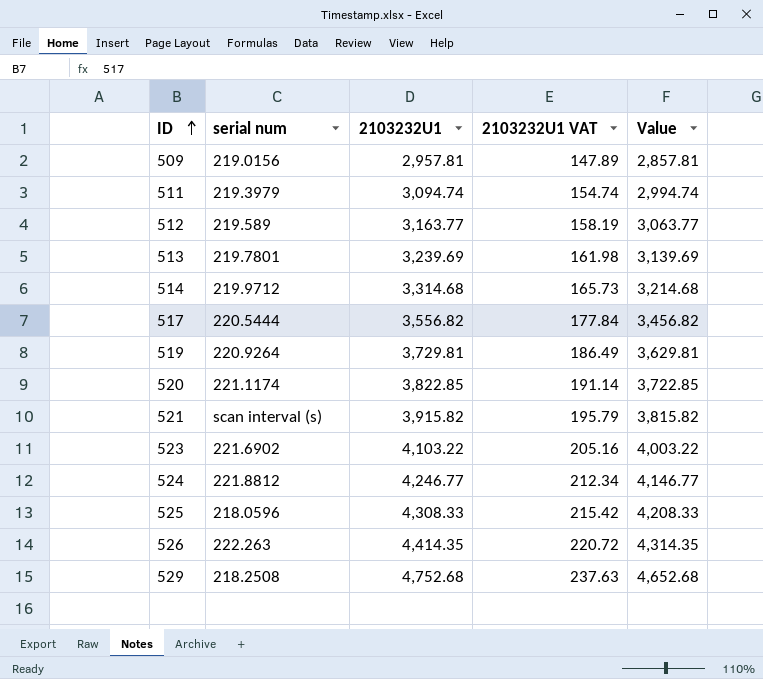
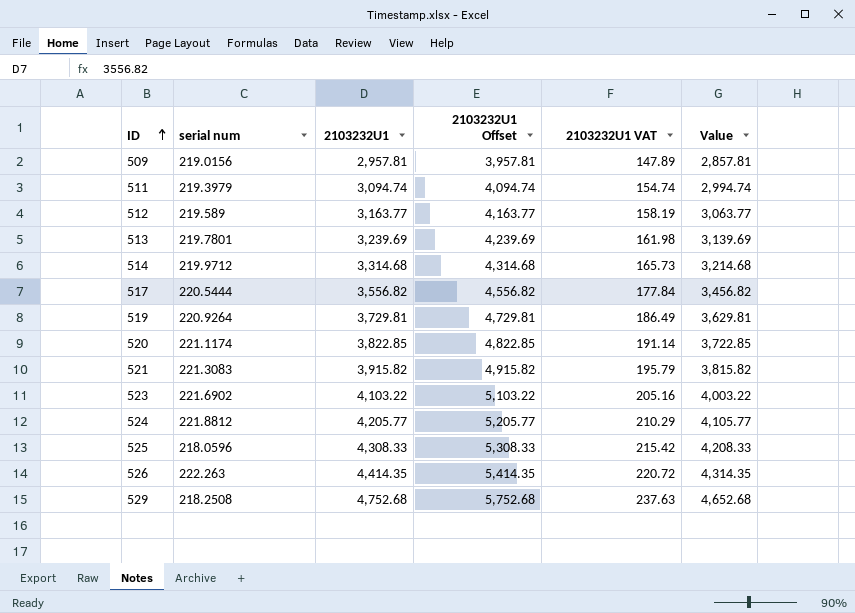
column 2103232U1 Offset | formula: none -> [2103232U1] + 1000
521 | serial num: scan interval (s) -> 221.3083
524 | 2103232U1: 4,246.77 -> 4,205.77
524 | 2103232U1 VAT: 212.34 -> 210.29
524 | Value: 4,146.77 -> 4,105.77

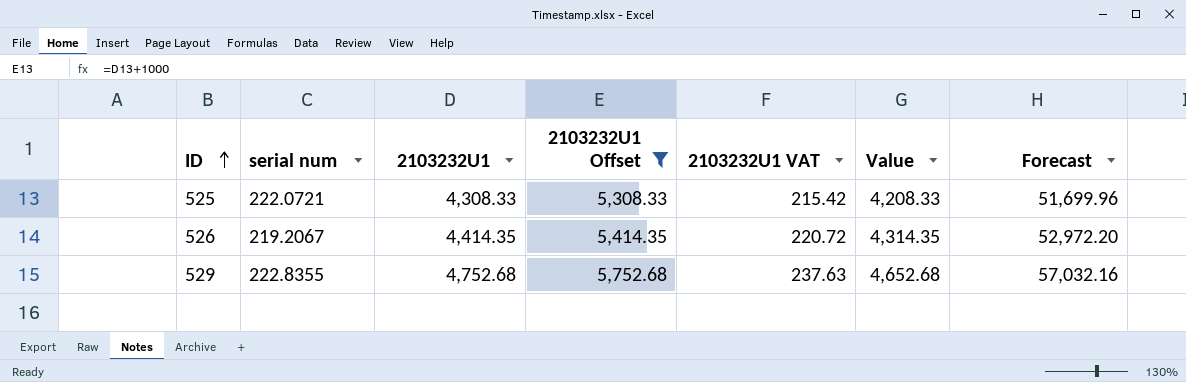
filter: none -> 2103232U1 Offset >= 5,308.33
column Forecast | formula: none -> [2103232U1] * 12
525 | serial num: 218.0596 -> 222.0721
526 | serial num: 222.263 -> 219.2067
529 | serial num: 218.2508 -> 222.8355

